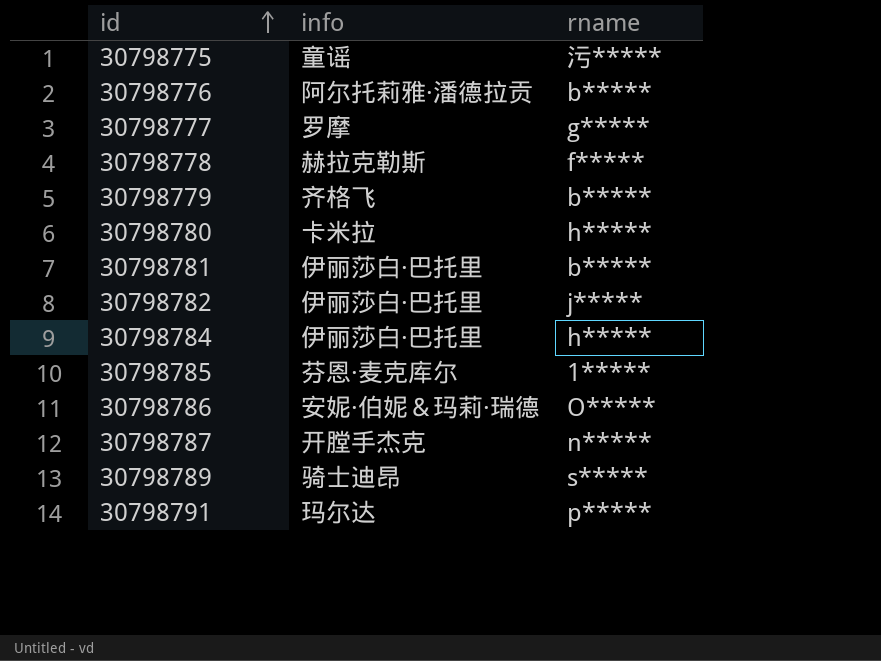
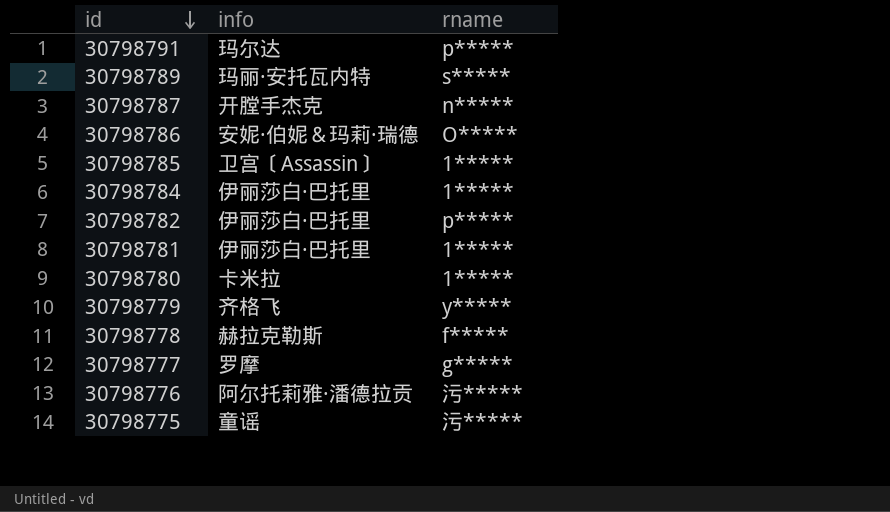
row order: id ascending -> id descending
30798789 | info: 骑士迪昂 -> 玛丽·安托瓦内特
30798785 | info: 芬恩·麦克库尔 -> 卫宫〔Assassin〕
30798784 | rname: h***** -> 1*****
30798782 | rname: j***** -> p*****
30798781 | rname: b***** -> 1*****
30798780 | rname: h***** -> 1*****
30798779 | rname: b***** -> y*****
30798776 | rname: b***** -> 污*****

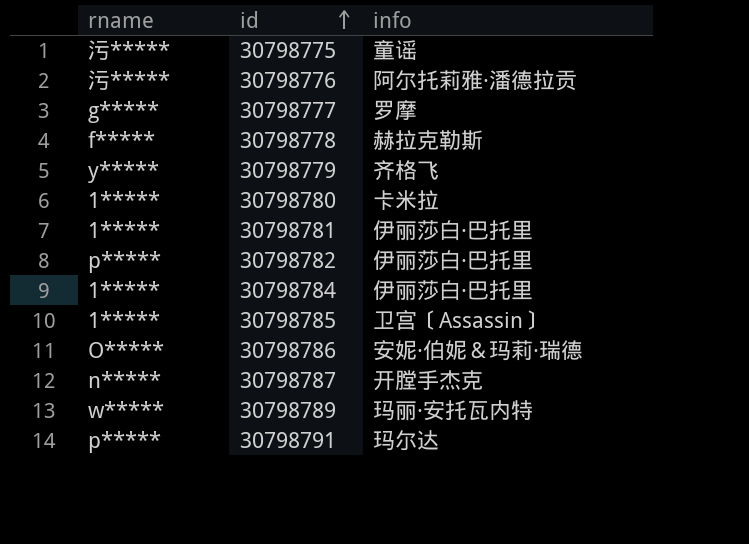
row order: id descending -> id ascending
column rname | position: 3 -> 1
30798789 | rname: s***** -> w*****

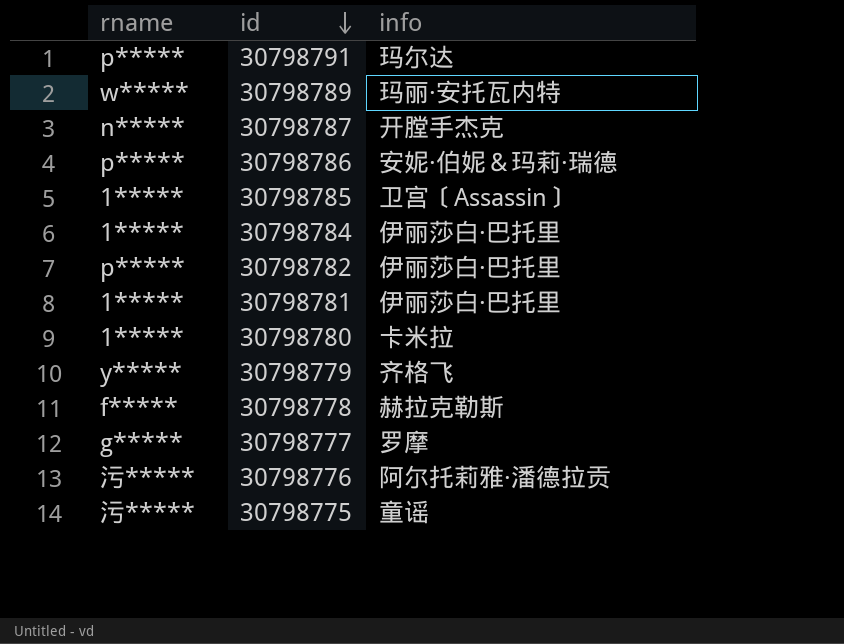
row order: id ascending -> id descending
30798786 | rname: O***** -> p*****

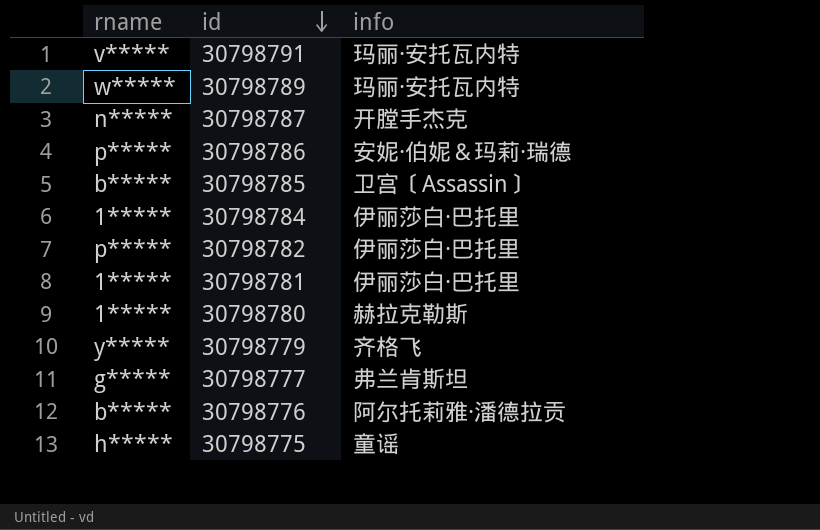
row 30798778: f***** | 赫拉克勒斯 -> none
30798791 | rname: p***** -> v*****
30798791 | info: 玛尔达 -> 玛丽·安托瓦内特
30798785 | rname: 1***** -> b*****
30798780 | info: 卡米拉 -> 赫拉克勒斯
30798777 | info: 罗摩 -> 弗兰肯斯坦
30798776 | rname: 污***** -> b*****
30798775 | rname: 污***** -> h*****

